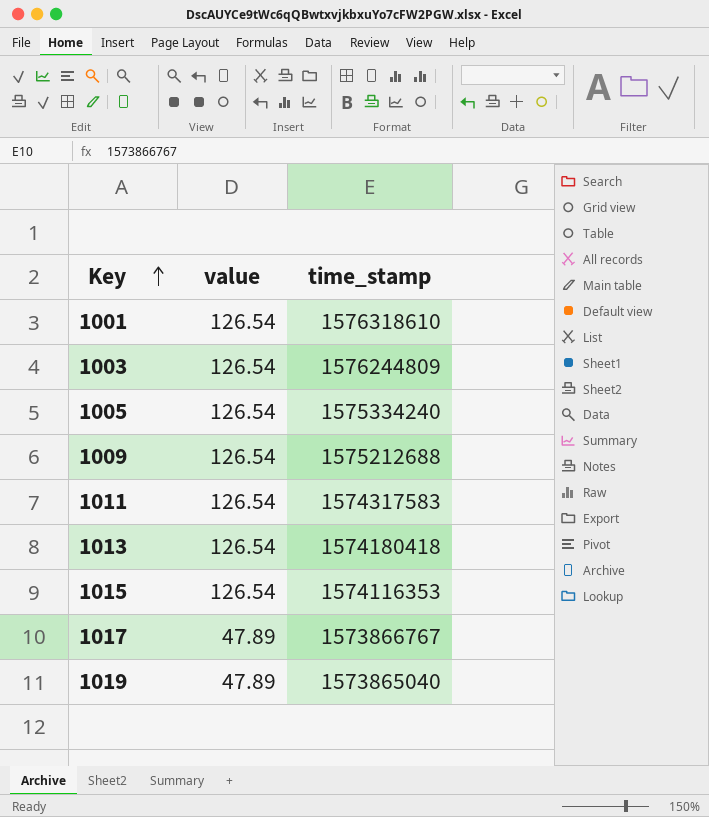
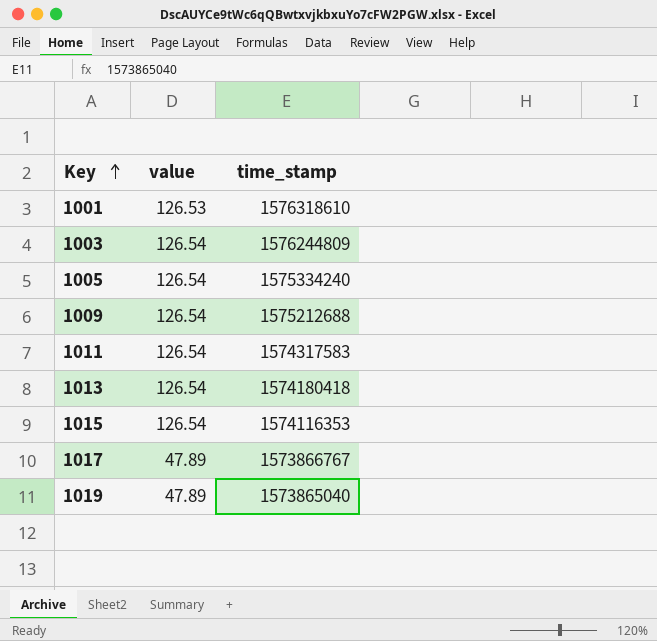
1001 | value: 126.54 -> 126.53

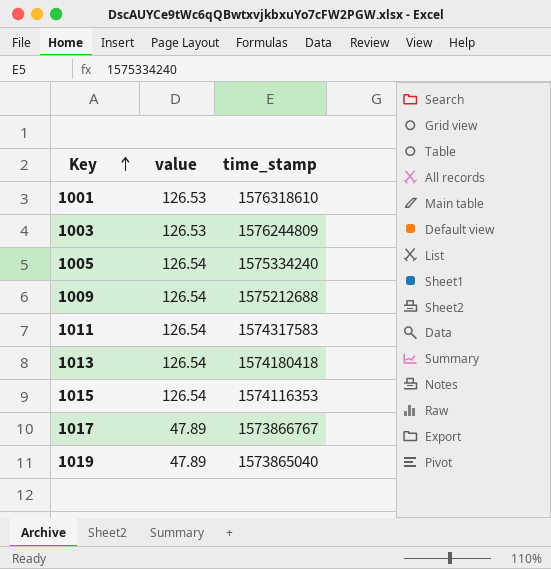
1003 | value: 126.54 -> 126.53

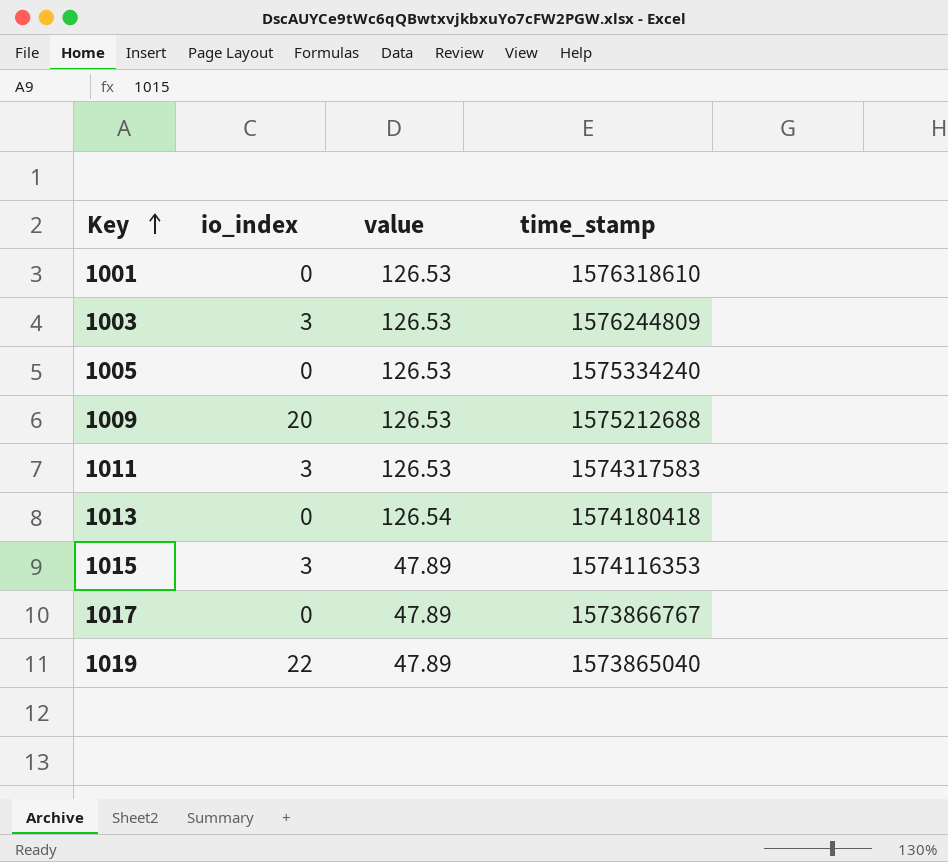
column io_index | position: none -> 2
1005 | value: 126.54 -> 126.53
1009 | value: 126.54 -> 126.53
1011 | value: 126.54 -> 126.53
1015 | value: 126.54 -> 47.89

